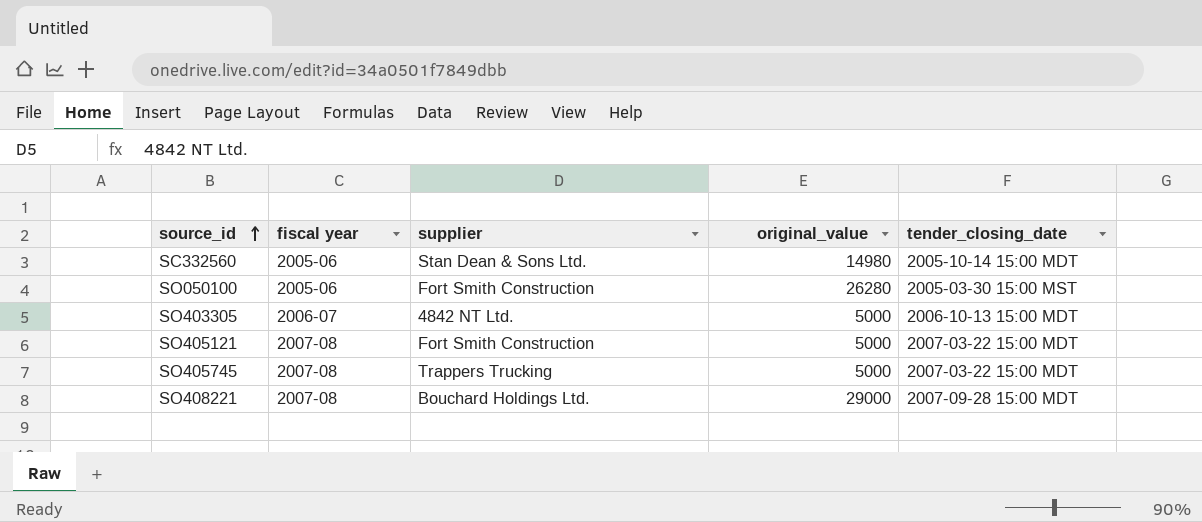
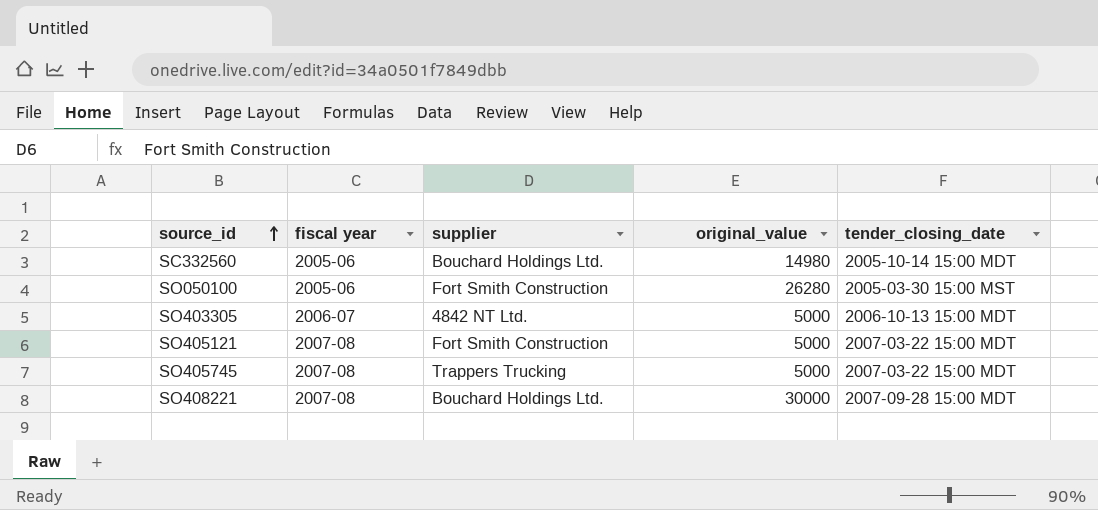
SC332560 | supplier: Stan Dean & Sons Ltd. -> Bouchard Holdings Ltd.
SO408221 | original_value: 29000 -> 30000

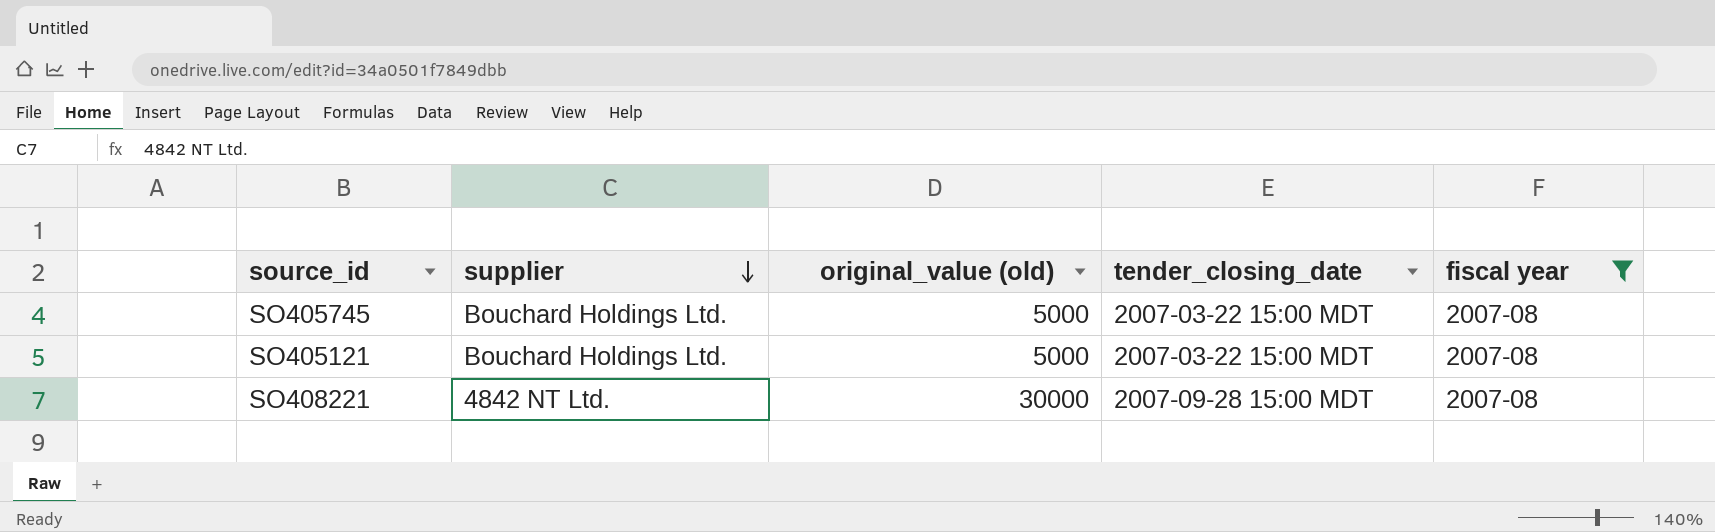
filter: none -> fiscal year = 2007-08
row order: source_id ascending -> supplier descending
column name: original_value -> original_value (old)
column fiscal year | position: 2 -> 5
SO405745 | supplier: Trappers Trucking -> Bouchard Holdings Ltd.
SO405121 | supplier: Fort Smith Construction -> Bouchard Holdings Ltd.
SO408221 | supplier: Bouchard Holdings Ltd. -> 4842 NT Ltd.

